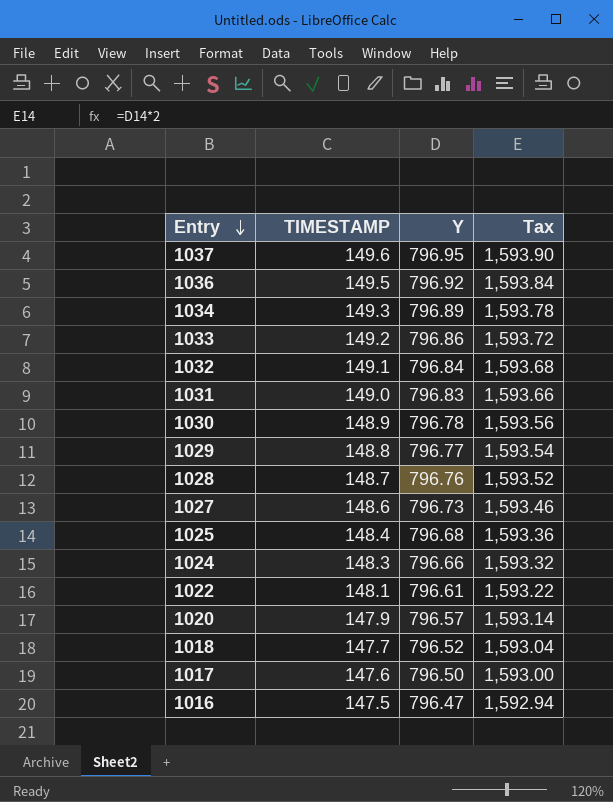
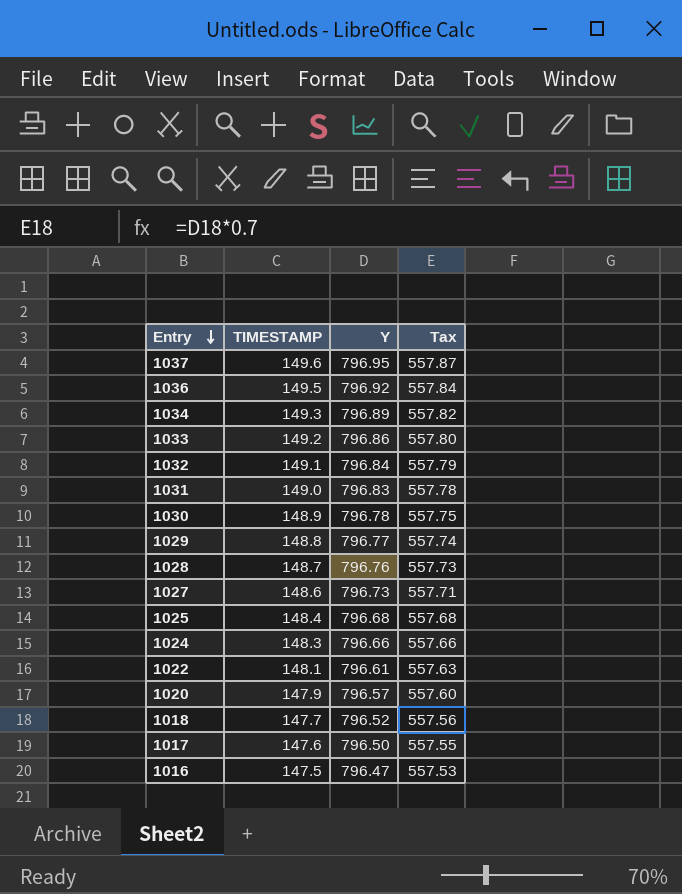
column Tax | formula: [Y] * 2 -> [Y] * 0.7

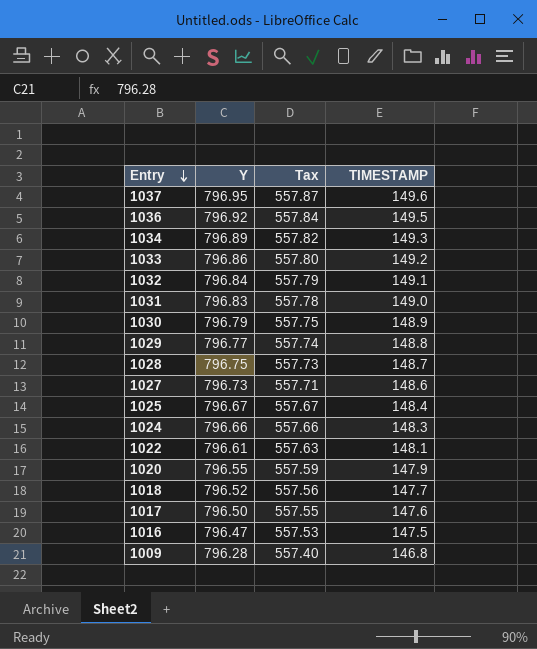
column TIMESTAMP | position: 2 -> 4
1030 | Y: 796.78 -> 796.79
1028 | Y: 796.76 -> 796.75
1025 | Y: 796.68 -> 796.67
1025 | Tax: 557.68 -> 557.67
1020 | Y: 796.57 -> 796.55
1020 | Tax: 557.60 -> 557.59
row 1009: none -> 796.28 | 557.40 | 146.8

